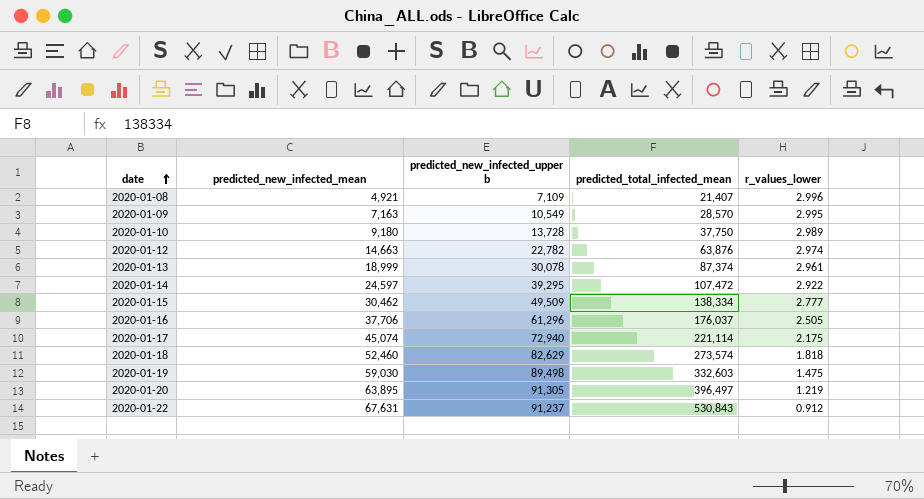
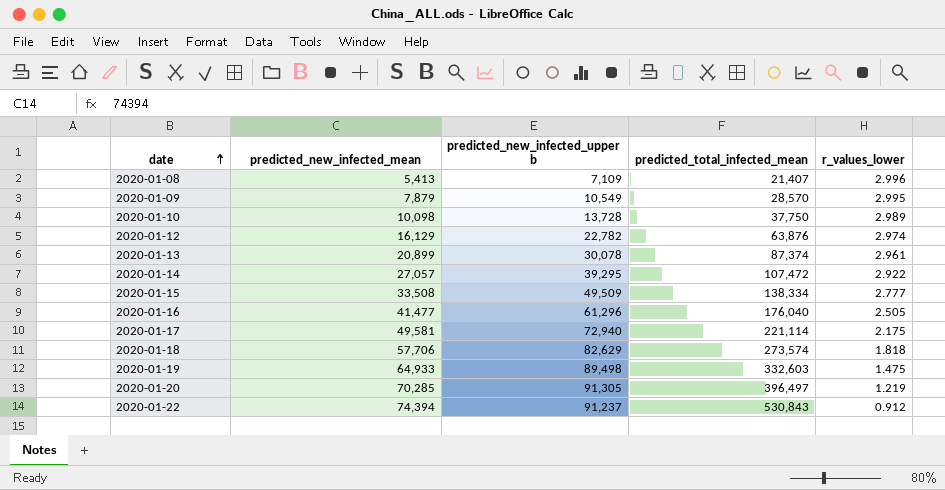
2020-01-08 | predicted_new_infected_mean: 4,921 -> 5,413
2020-01-09 | predicted_new_infected_mean: 7,163 -> 7,879
2020-01-10 | predicted_new_infected_mean: 9,180 -> 10,098
2020-01-12 | predicted_new_infected_mean: 14,663 -> 16,129
2020-01-13 | predicted_new_infected_mean: 18,999 -> 20,899
2020-01-14 | predicted_new_infected_mean: 24,597 -> 27,057
2020-01-15 | predicted_new_infected_mean: 30,462 -> 33,508
2020-01-16 | predicted_new_infected_mean: 37,706 -> 41,477
2020-01-16 | predicted_total_infected_mean: 176,037 -> 176,040
2020-01-17 | predicted_new_infected_mean: 45,074 -> 49,581
2020-01-18 | predicted_new_infected_mean: 52,460 -> 57,706
2020-01-19 | predicted_new_infected_mean: 59,030 -> 64,933
2020-01-20 | predicted_new_infected_mean: 63,895 -> 70,285
2020-01-22 | predicted_new_infected_mean: 67,631 -> 74,394

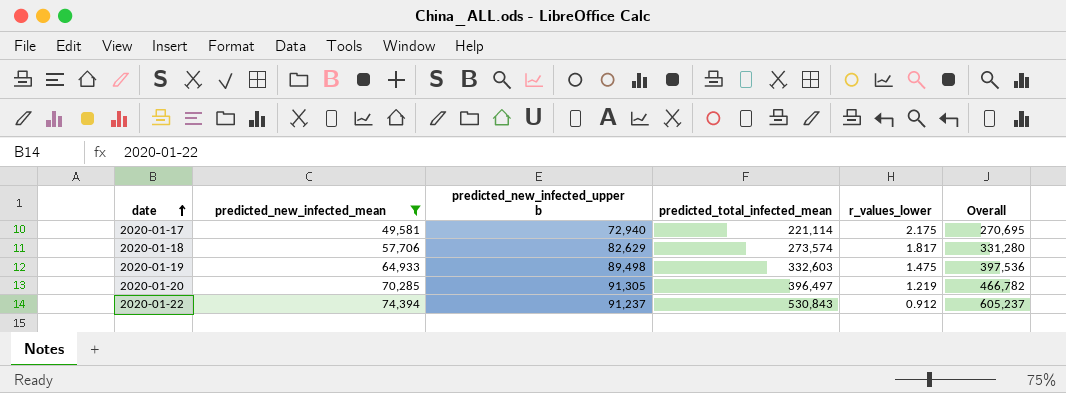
filter: none -> predicted_new_infected_mean >= 49,581
column Overall | formula: none -> [predicted_new_infected_mean] + [predicted_total_infected_mean]
2020-01-18 | r_values_lower: 1.818 -> 1.817

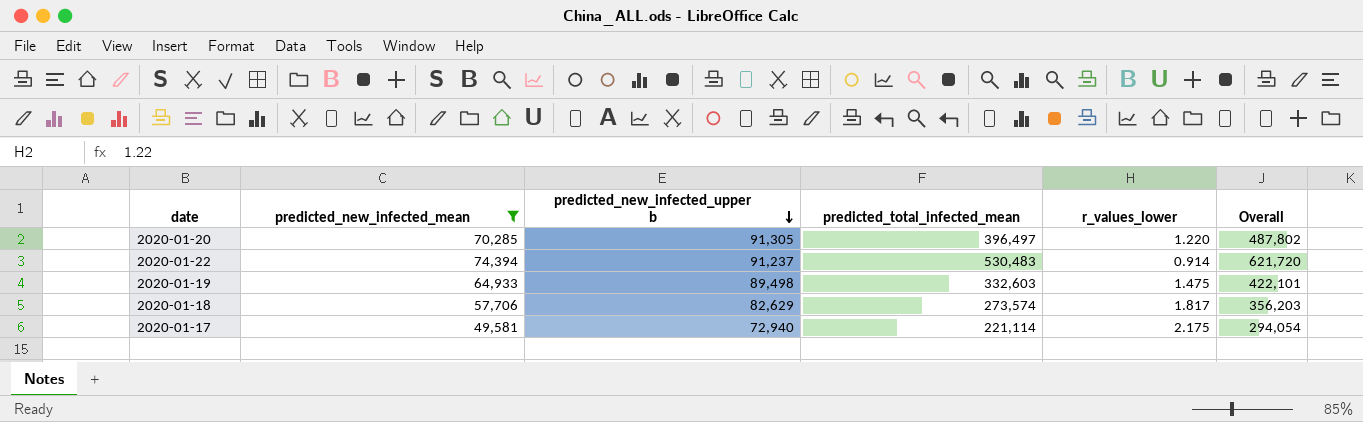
row order: date ascending -> predicted_new_infected_upper b descending
column Overall | formula: [predicted_new_infected_mean] + [predicted_total_infected_mean] -> [predicted_new_infected_upper b] + [predicted_total_infected_mean]
2020-01-20 | r_values_lower: 1.219 -> 1.220
2020-01-22 | predicted_total_infected_mean: 530,843 -> 530,483
2020-01-22 | r_values_lower: 0.912 -> 0.914

